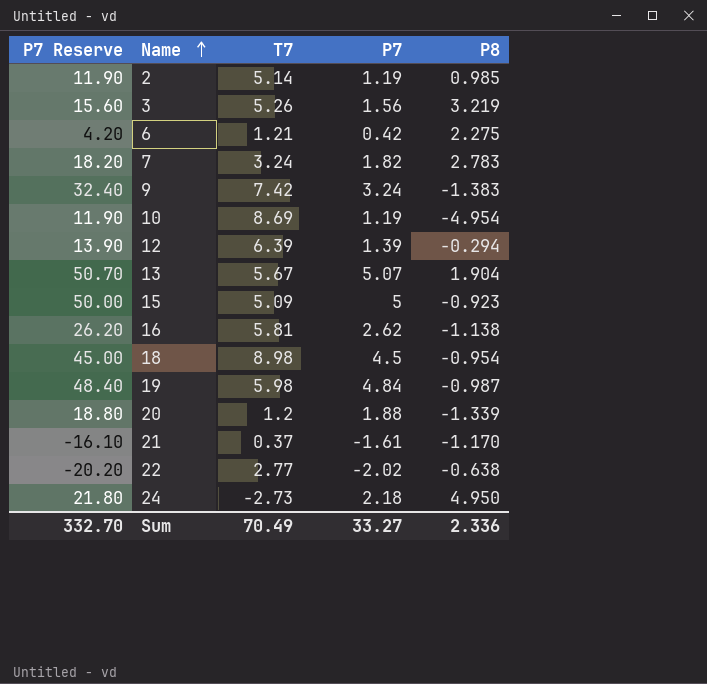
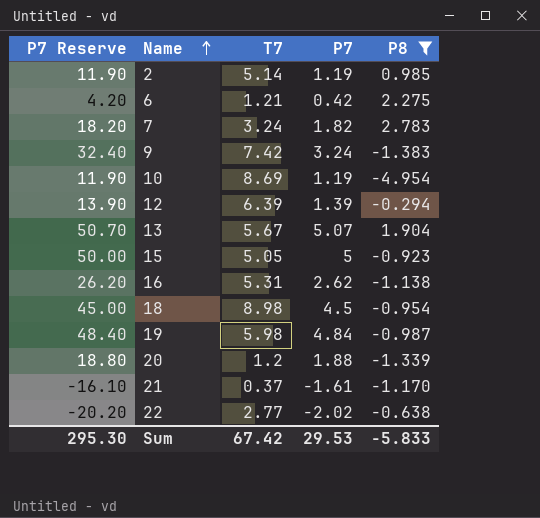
filter: none -> P8 <= 2.783
15 | T7: 5.09 -> 5.05
16 | T7: 5.81 -> 5.31
Sum | P7 Reserve: 332.70 -> 295.30
Sum | T7: 70.49 -> 67.42
Sum | P7: 33.27 -> 29.53
Sum | P8: 2.336 -> -5.833

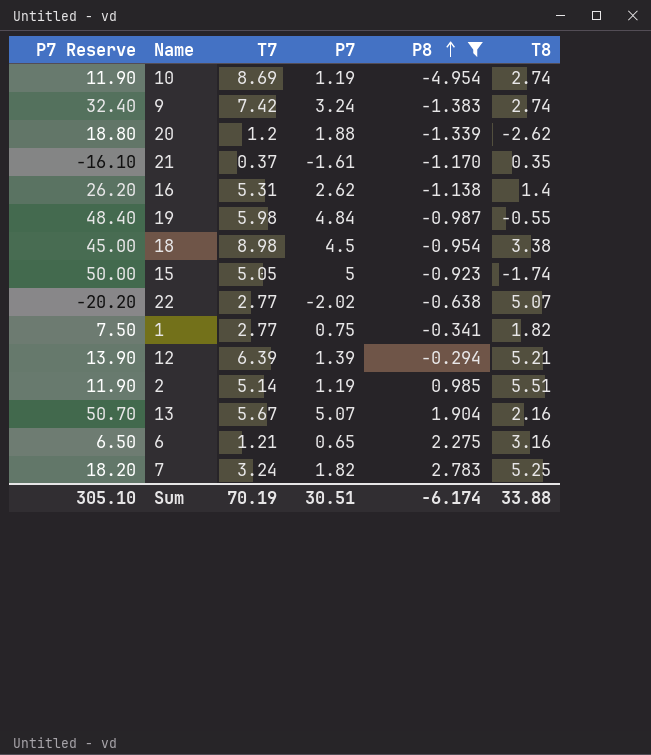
row order: Name ascending -> P8 ascending
column T8 | position: none -> 6
row 1: none -> 7.50 | 2.77 | 0.75 | -0.341 | 1.82
6 | P7 Reserve: 4.20 -> 6.50
6 | P7: 0.42 -> 0.65
Sum | P7 Reserve: 295.30 -> 305.10
Sum | T7: 67.42 -> 70.19
Sum | P7: 29.53 -> 30.51
Sum | P8: -5.833 -> -6.174

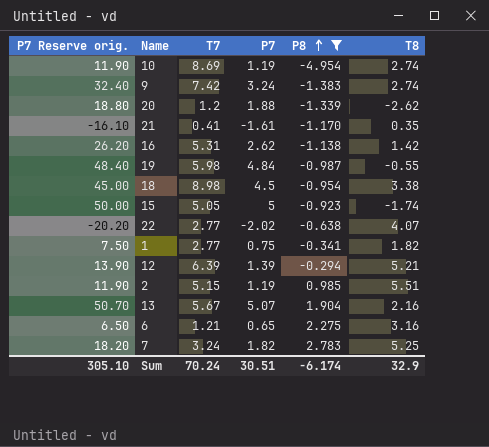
column name: P7 Reserve -> P7 Reserve orig.
21 | T7: 0.37 -> 0.41
16 | T8: 1.4 -> 1.42
22 | T8: 5.07 -> 4.07
2 | T7: 5.14 -> 5.15
Sum | T7: 70.19 -> 70.24
Sum | T8: 33.88 -> 32.9

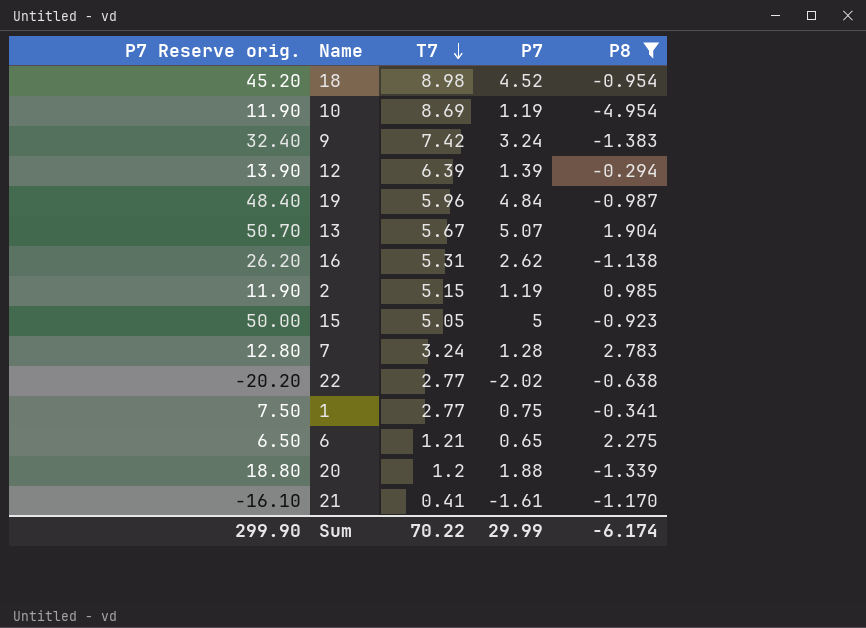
row order: P8 ascending -> T7 descending
column T8 | position: 6 -> none
18 | P7 Reserve orig.: 45.00 -> 45.20
18 | P7: 4.5 -> 4.52
19 | T7: 5.98 -> 5.96
7 | P7 Reserve orig.: 18.20 -> 12.80
7 | P7: 1.82 -> 1.28
Sum | P7 Reserve orig.: 305.10 -> 299.90
Sum | T7: 70.24 -> 70.22
Sum | P7: 30.51 -> 29.99

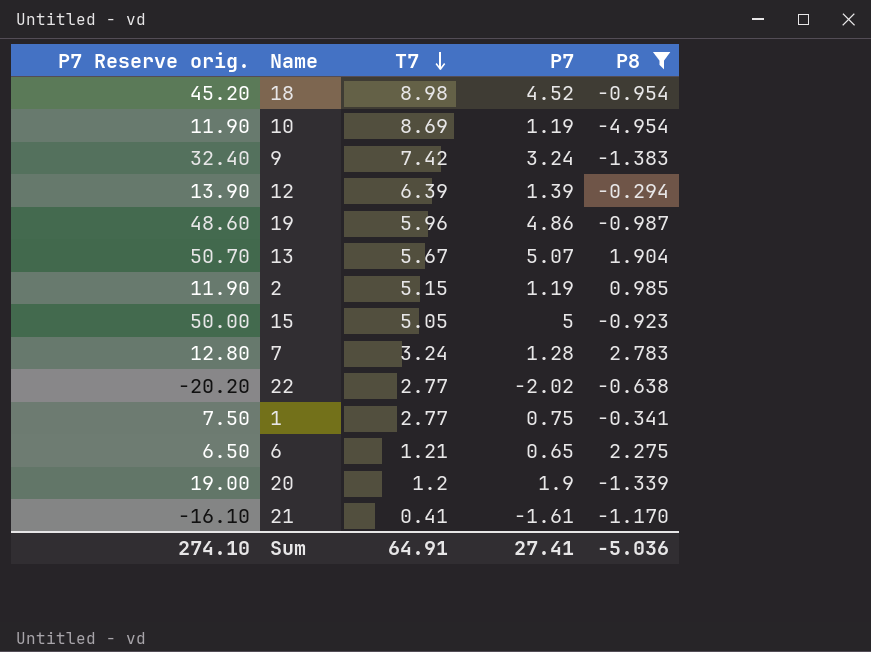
row 16: 26.20 | 5.31 | 2.62 | -1.138 -> none
19 | P7 Reserve orig.: 48.40 -> 48.60
19 | P7: 4.84 -> 4.86
20 | P7 Reserve orig.: 18.80 -> 19.00
20 | P7: 1.88 -> 1.9
Sum | P7 Reserve orig.: 299.90 -> 274.10
Sum | T7: 70.22 -> 64.91
Sum | P7: 29.99 -> 27.41
Sum | P8: -6.174 -> -5.036

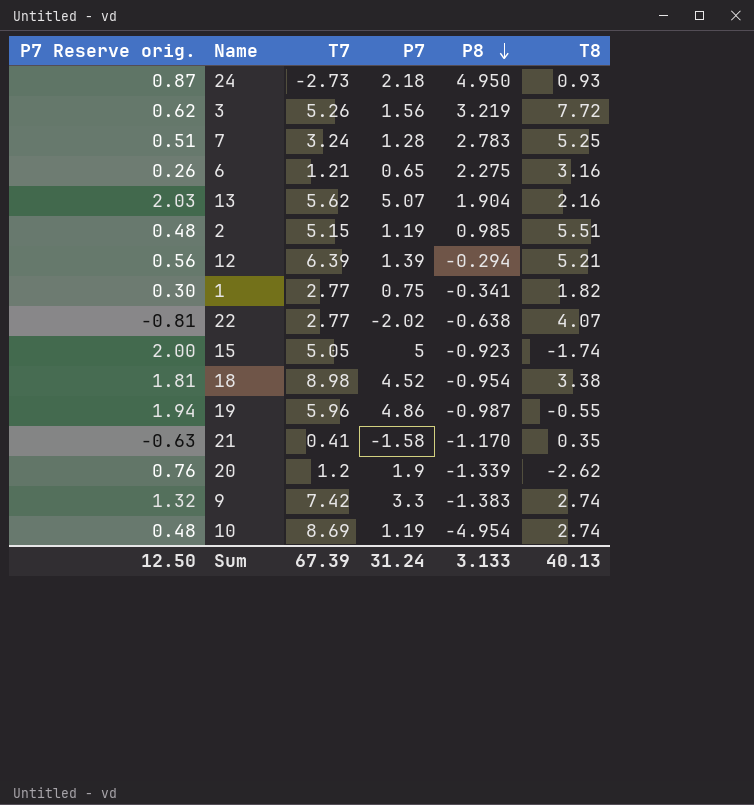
filter: P8 <= 2.783 -> none
row order: T7 descending -> P8 descending
column P7 Reserve orig. | formula: [P7] * 10 -> [P7] * 0.4
column T8 | position: none -> 6
13 | T7: 5.67 -> 5.62
21 | P7: -1.61 -> -1.58
9 | P7: 3.24 -> 3.3
Sum | P7 Reserve orig.: 274.10 -> 12.50
Sum | T7: 64.91 -> 67.39
Sum | P7: 27.41 -> 31.24
Sum | P8: -5.036 -> 3.133

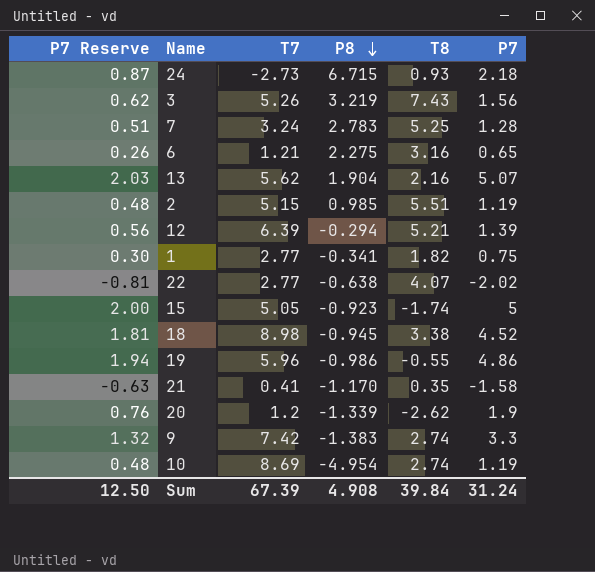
column name: P7 Reserve orig. -> P7 Reserve
column P7 | position: 4 -> 6
24 | P8: 4.950 -> 6.715
3 | T8: 7.72 -> 7.43
18 | P8: -0.954 -> -0.945
19 | P8: -0.987 -> -0.986
Sum | P8: 3.133 -> 4.908
Sum | T8: 40.13 -> 39.84

